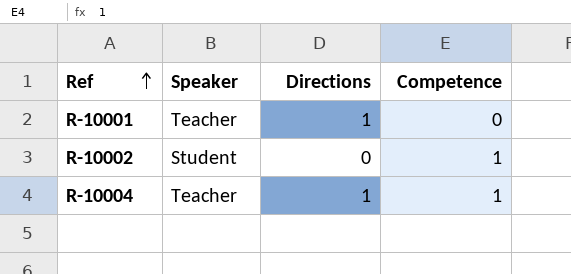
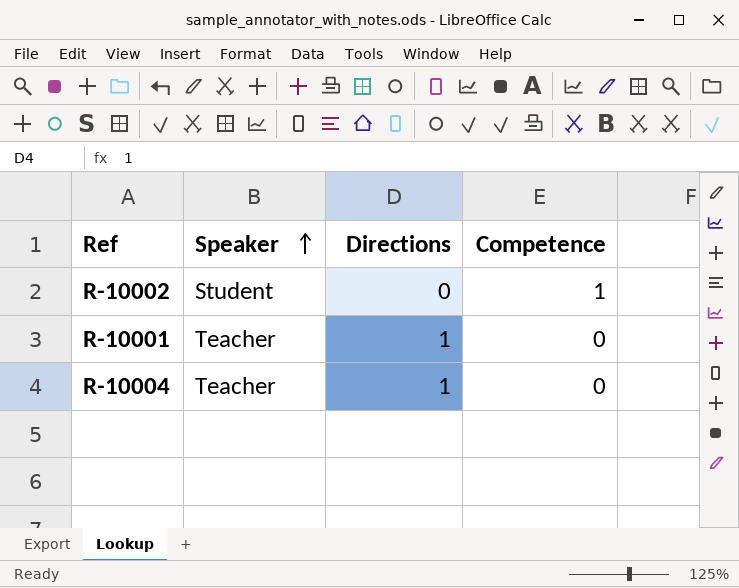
row order: Ref ascending -> Speaker ascending
R-10004 | Competence: 1 -> 0

